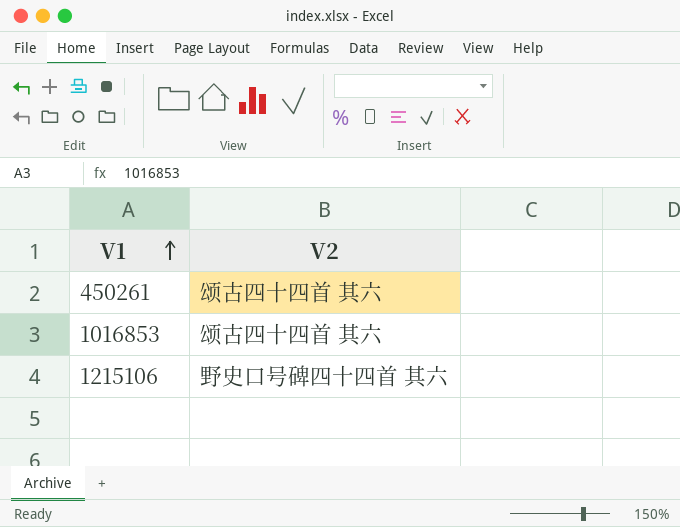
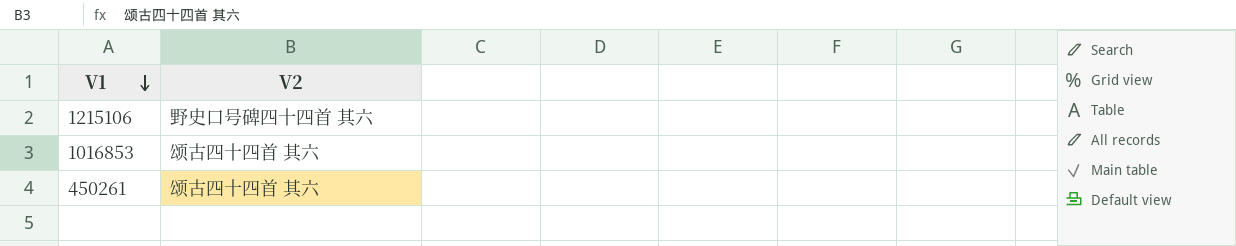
row order: V1 ascending -> V1 descending

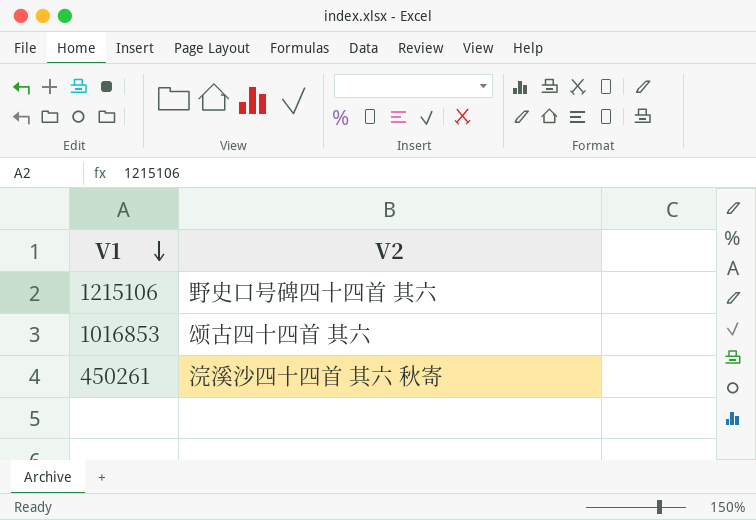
450261 | V2: 颂古四十四首 其六 -> 浣溪沙四十四首 其六 秋寄

